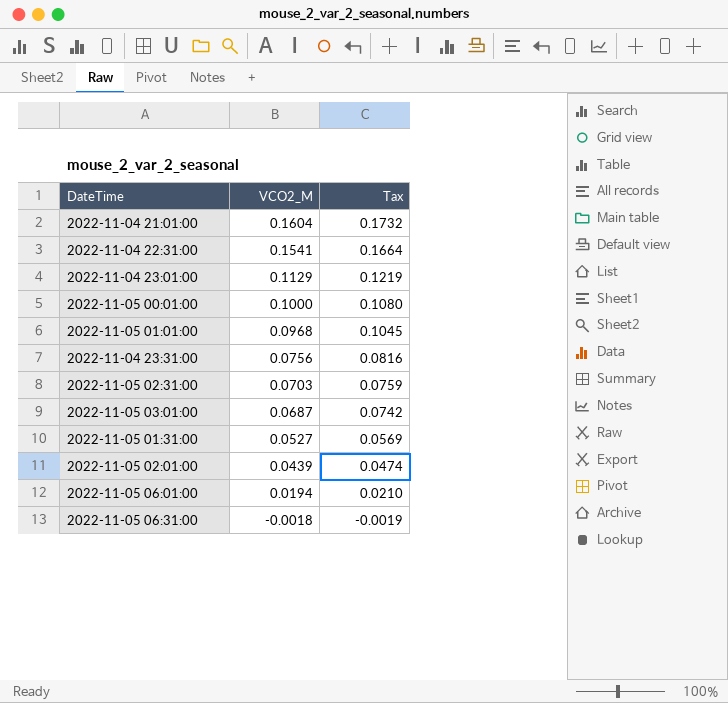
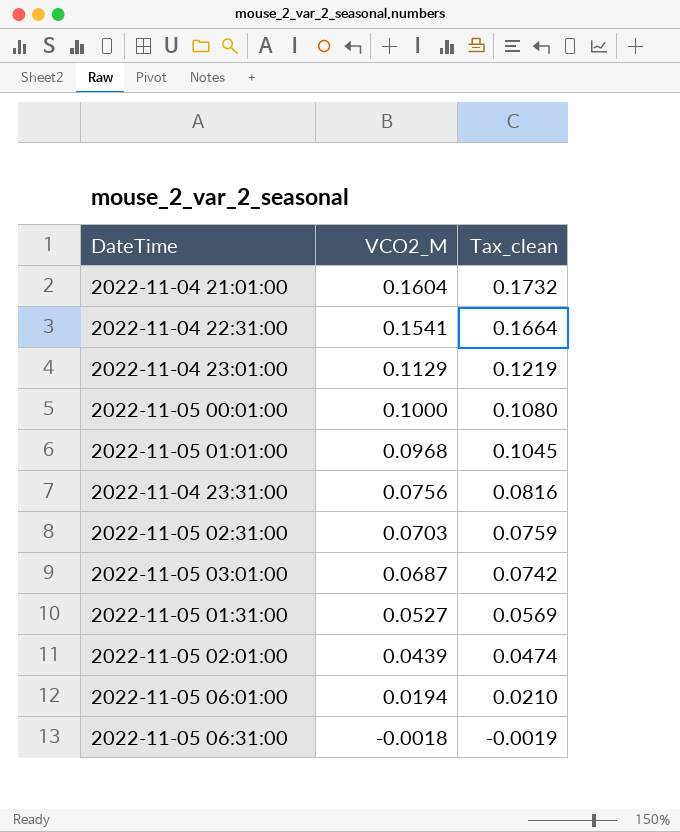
column name: Tax -> Tax_clean

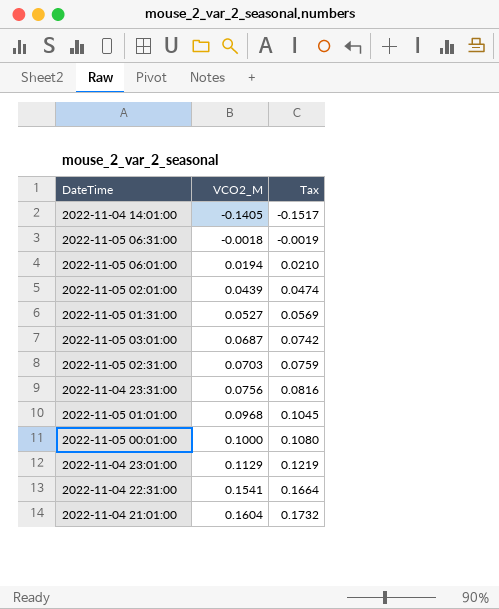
row order: VCO2_M descending -> VCO2_M ascending
column name: Tax_clean -> Tax
row 2022-11-04 14:01:00: none -> -0.1405 | -0.1517

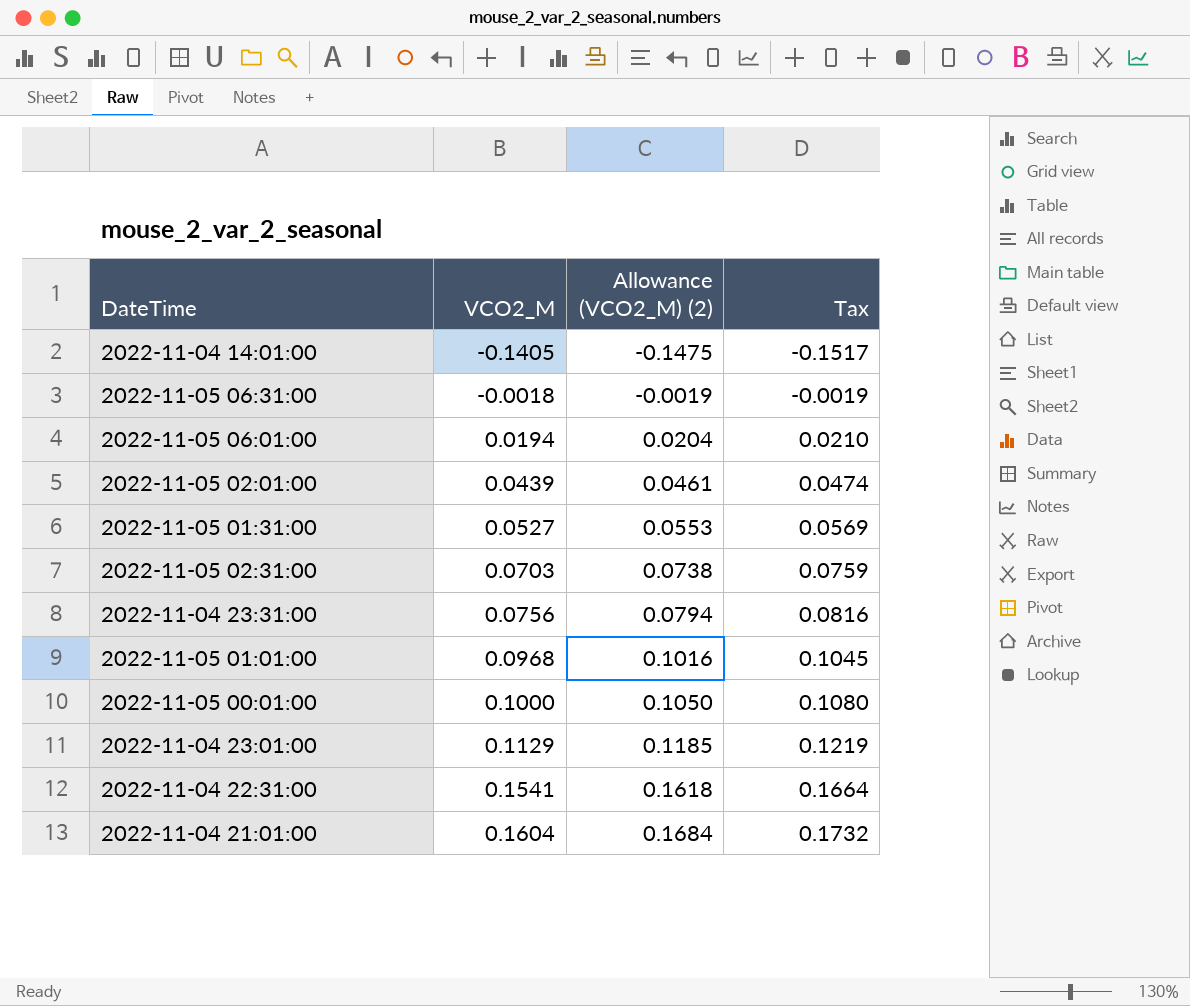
column Allowance (VCO2_M) (2) | formula: none -> [VCO2_M] * 1.05
row 2022-11-05 03:01:00: 0.0687 | 0.0742 -> none

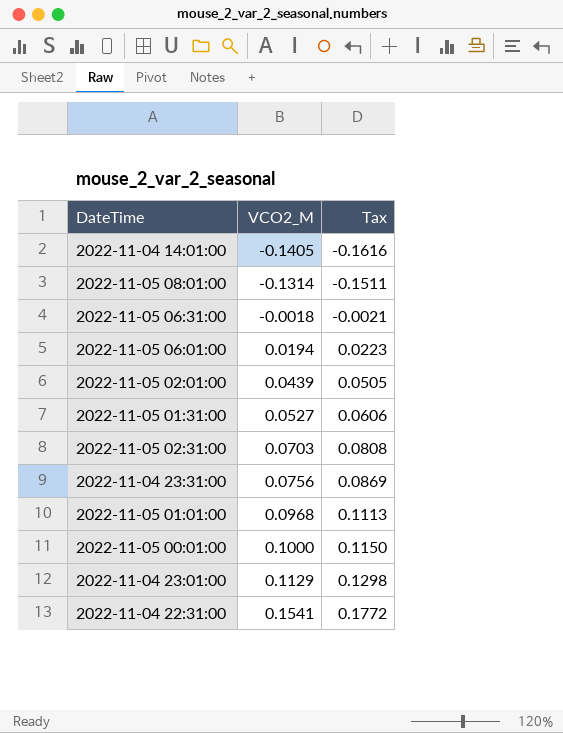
column Allowance (VCO2_M) (2) | formula: [VCO2_M] * 1.05 -> none
column Tax | formula: [VCO2_M] * 1.08 -> [VCO2_M] * 1.15
row 2022-11-04 21:01:00: 0.1604 | 0.1684 | 0.1732 -> none
row 2022-11-05 08:01:00: none -> -0.1314 | -0.1511

